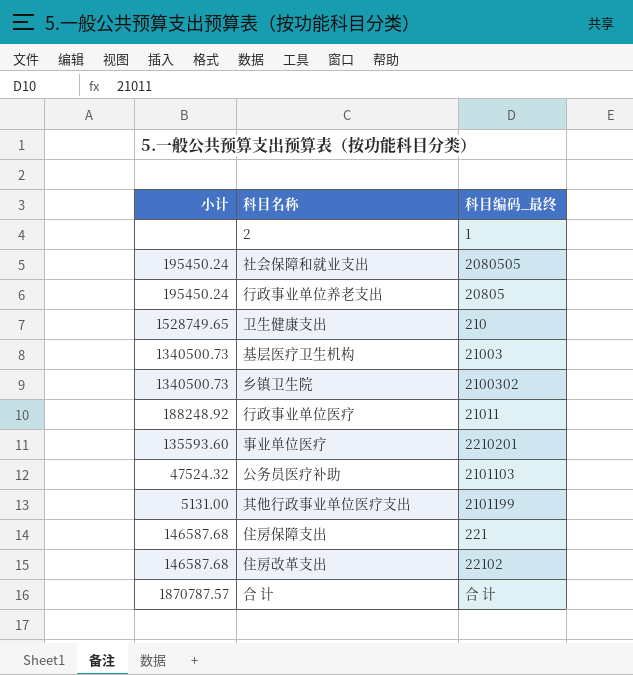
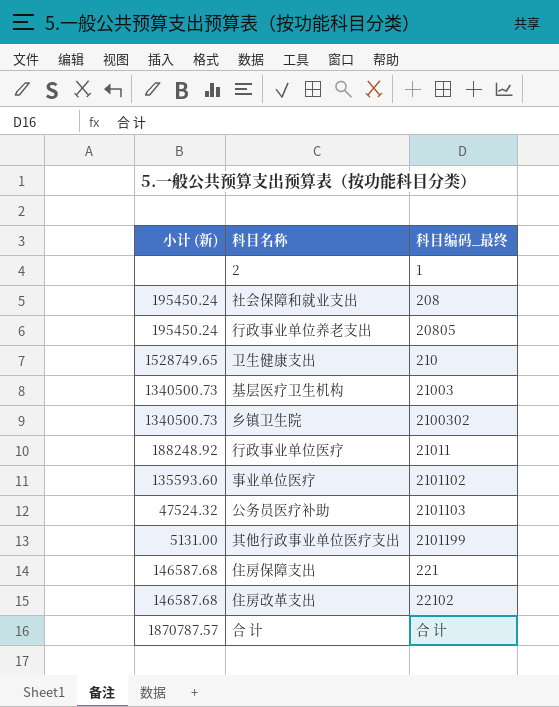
column name: 小计 -> 小计 (新)
社会保障和就业支出 | 科目编码_最终: 2080505 -> 208
事业单位医疗 | 科目编码_最终: 2210201 -> 2101102

